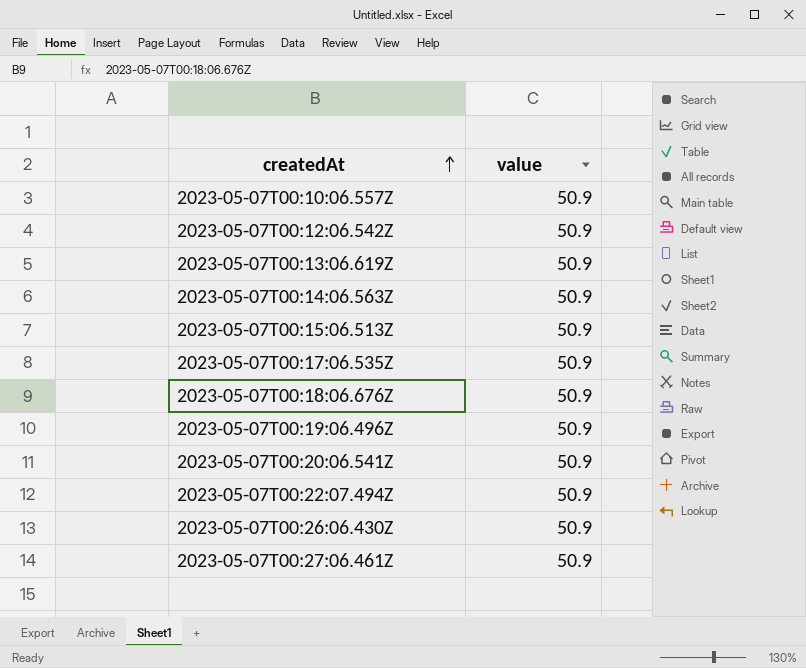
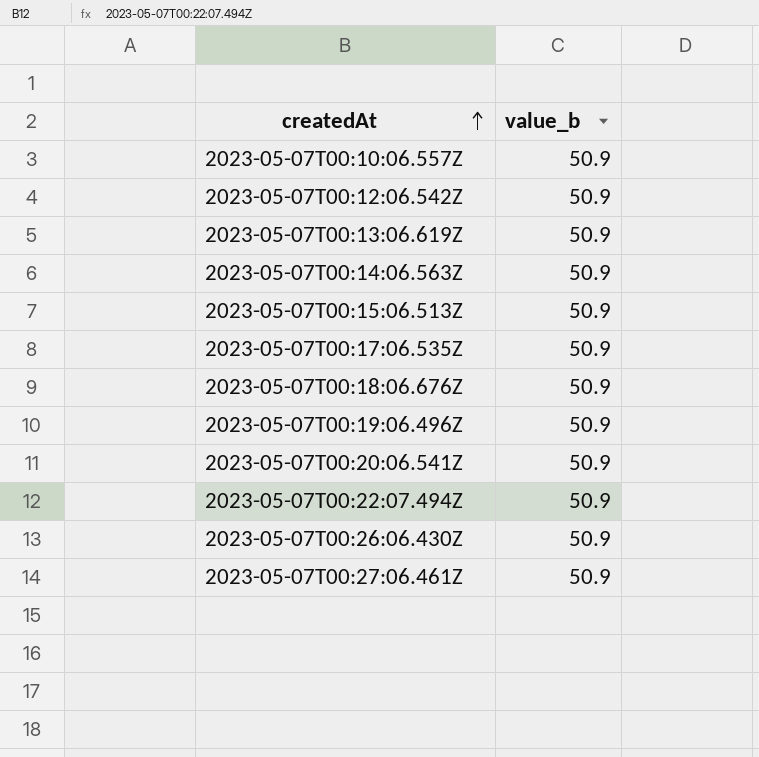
column name: value -> value_b

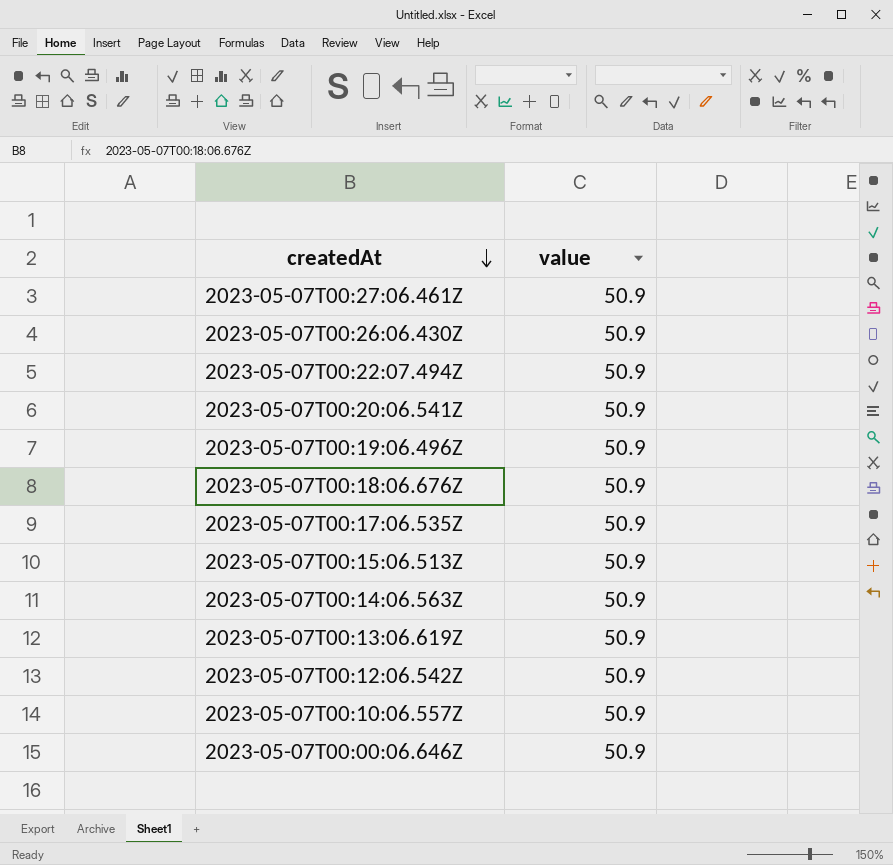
row order: createdAt ascending -> createdAt descending
column name: value_b -> value
row 2023-05-07T00:00:06.646Z: none -> 50.9

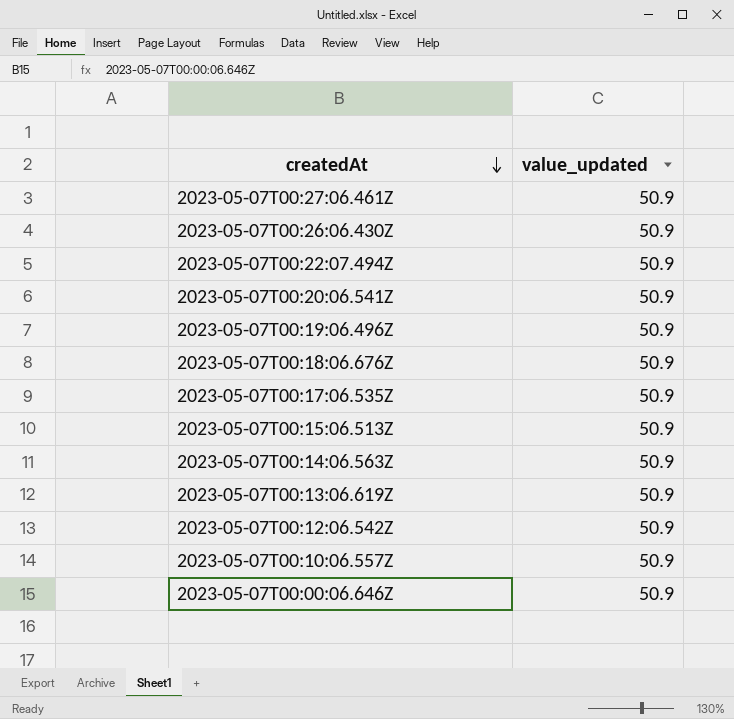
column name: value -> value_updated

